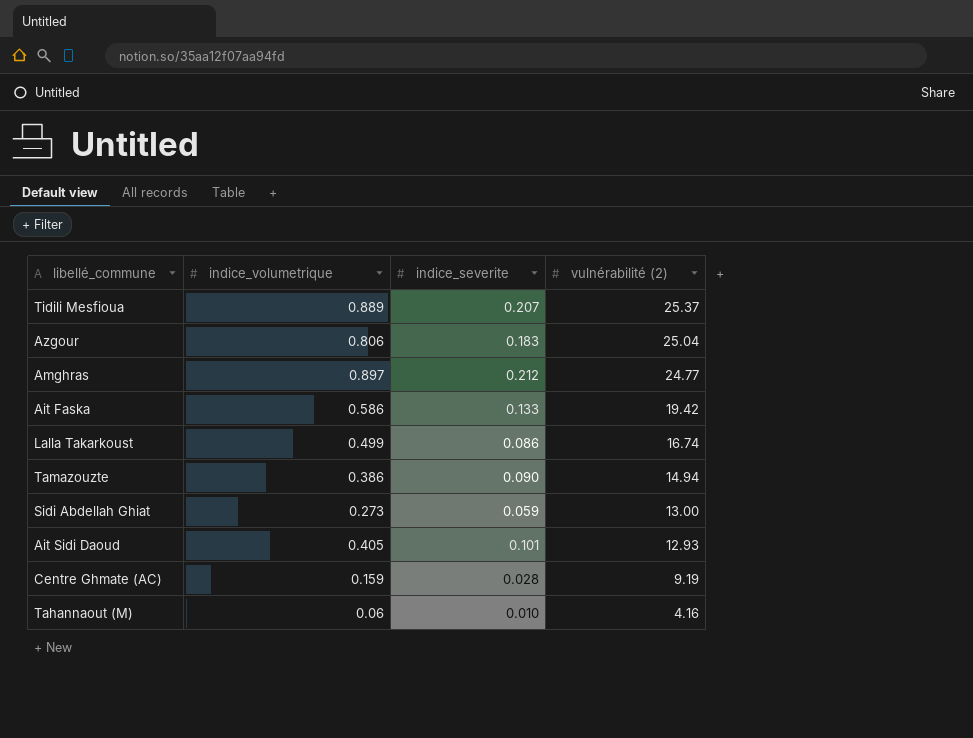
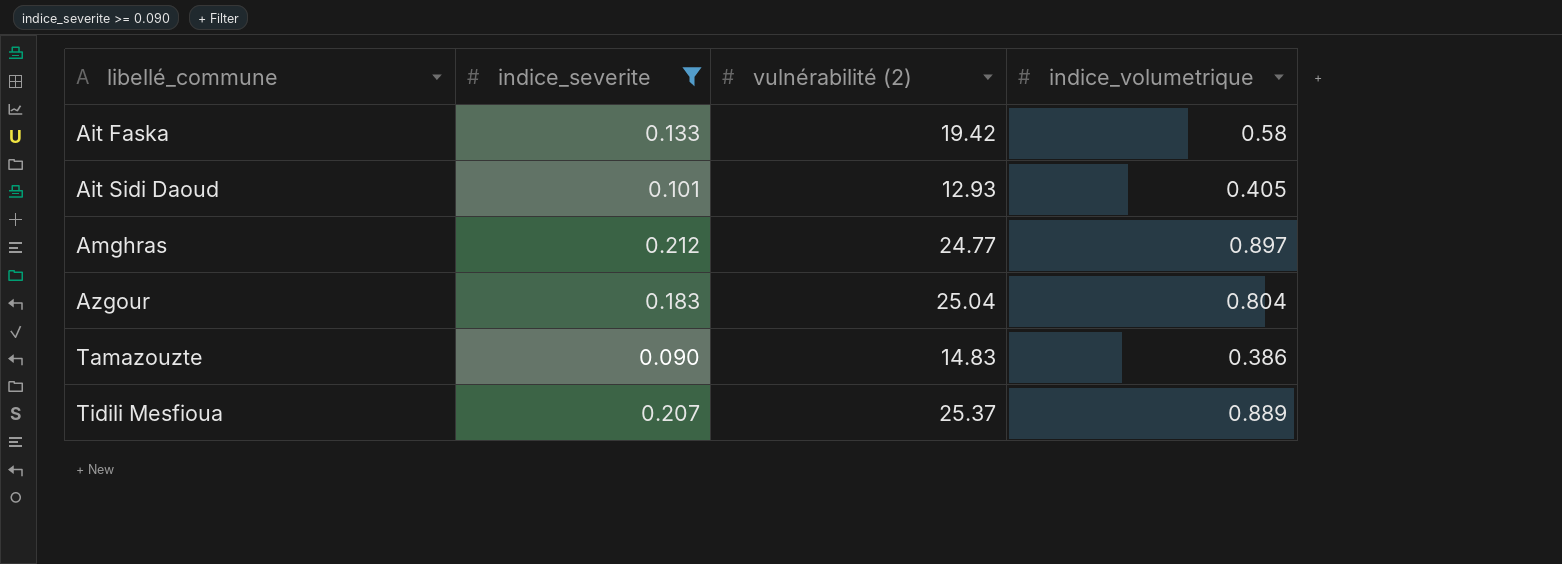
filter: none -> indice_severite >= 0.090
row order: vulnérabilité (2) descending -> libellé_commune ascending
column indice_volumetrique | position: 2 -> 4
Ait Faska | indice_volumetrique: 0.586 -> 0.58
Azgour | indice_volumetrique: 0.806 -> 0.804
Tamazouzte | vulnérabilité (2): 14.94 -> 14.83

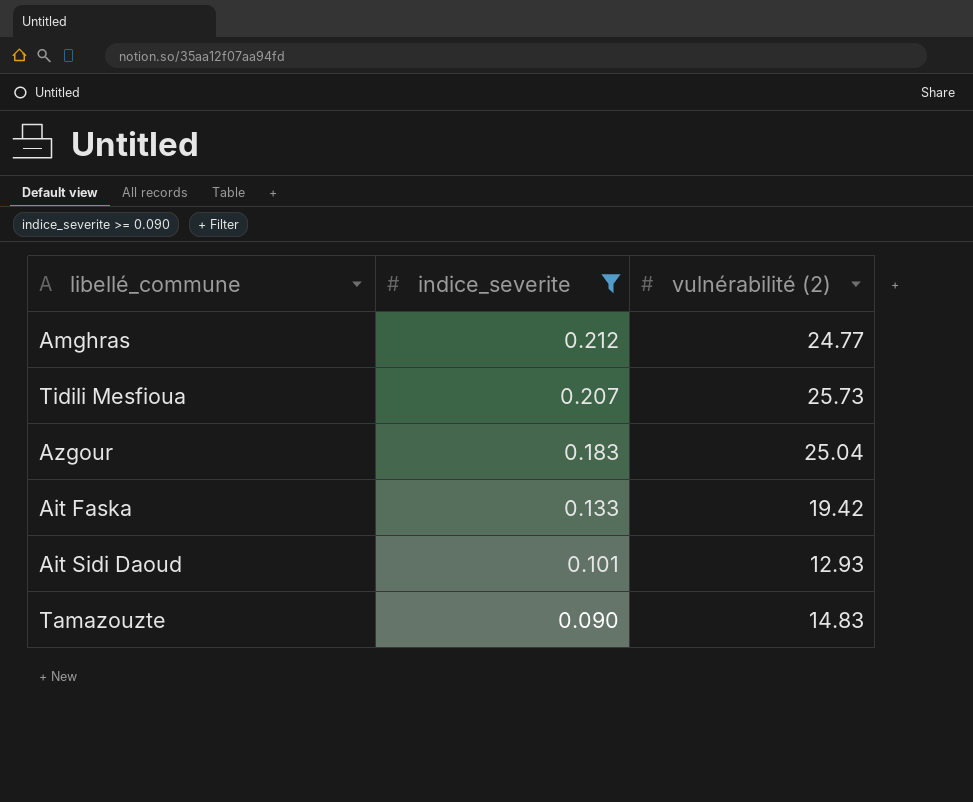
row order: libellé_commune ascending -> indice_severite descending
column indice_volumetrique | position: 4 -> none
Tidili Mesfioua | vulnérabilité (2): 25.37 -> 25.73

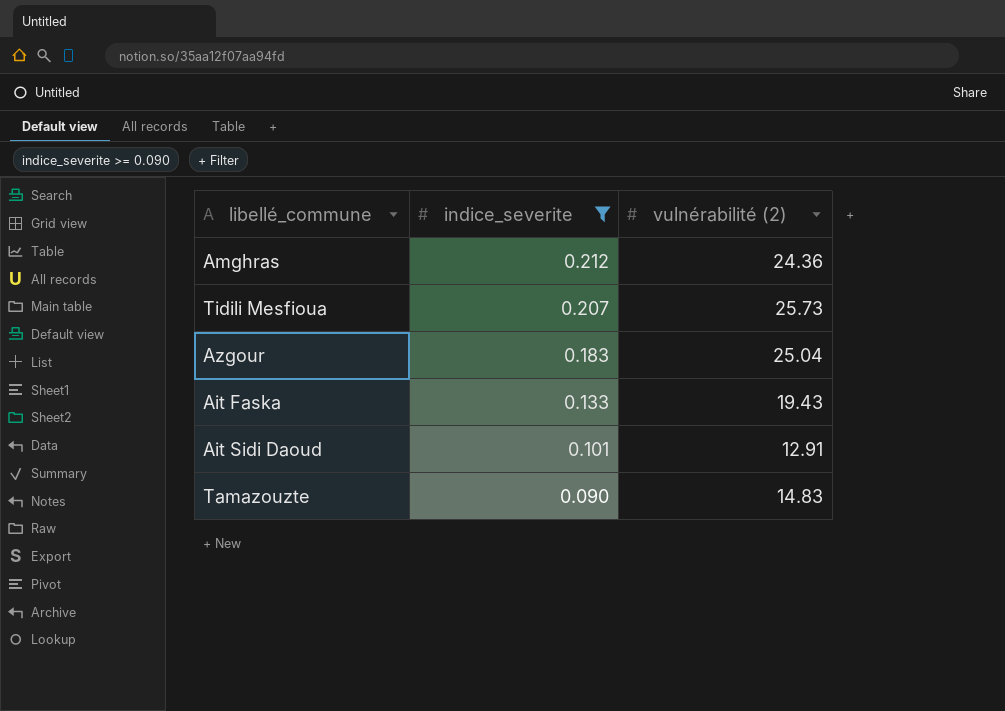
Amghras | vulnérabilité (2): 24.77 -> 24.36
Ait Faska | vulnérabilité (2): 19.42 -> 19.43
Ait Sidi Daoud | vulnérabilité (2): 12.93 -> 12.91

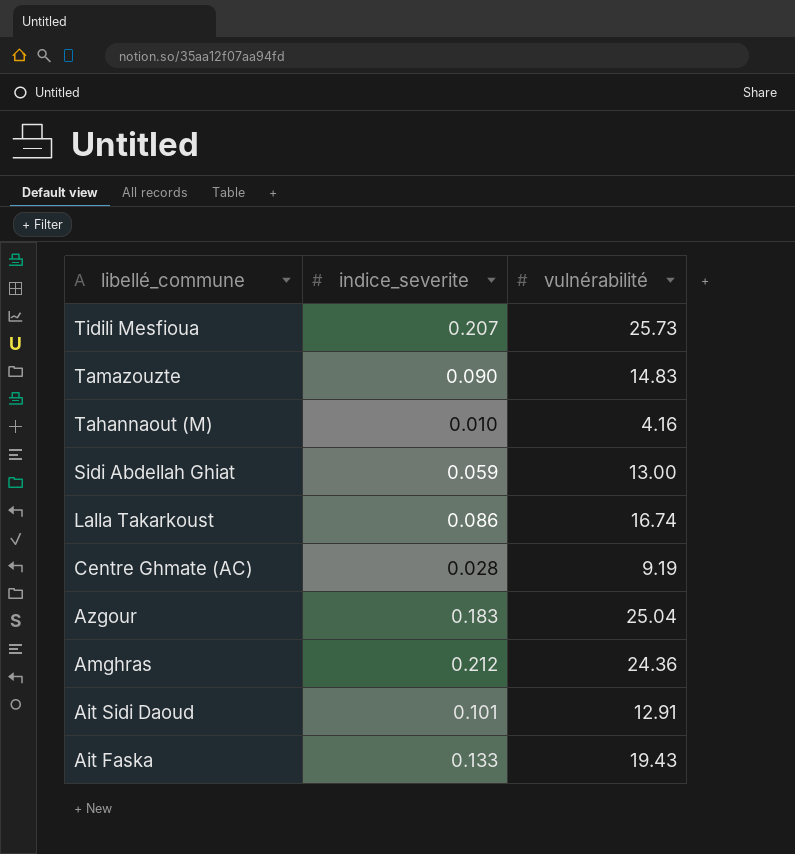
filter: indice_severite >= 0.090 -> none
row order: indice_severite descending -> libellé_commune descending
column name: vulnérabilité (2) -> vulnérabilité

